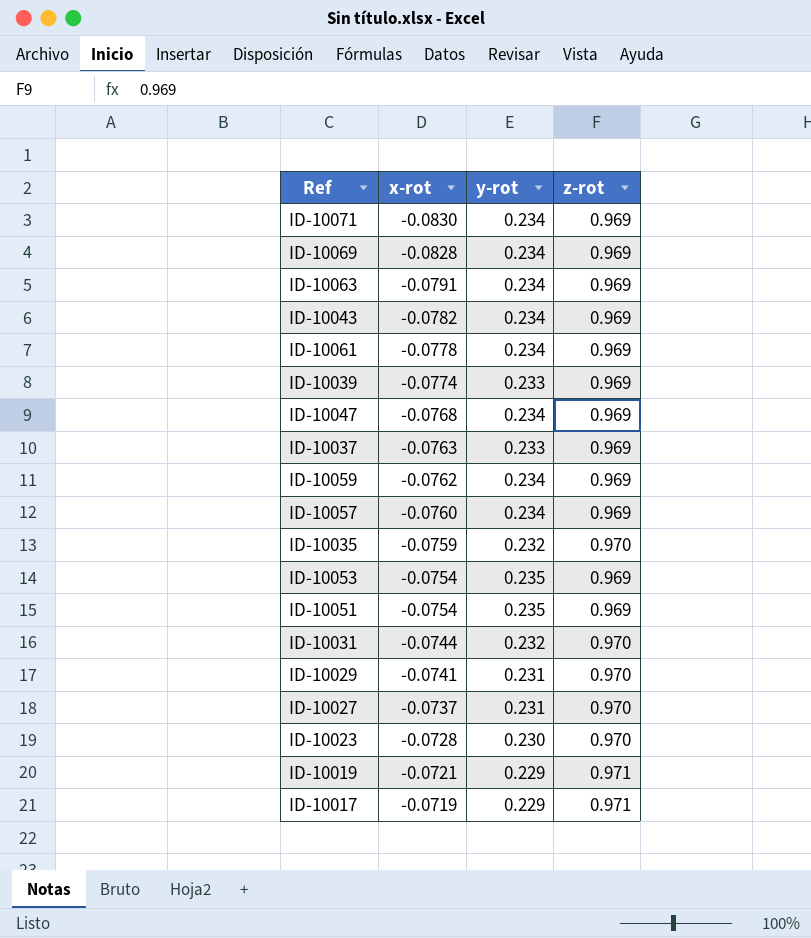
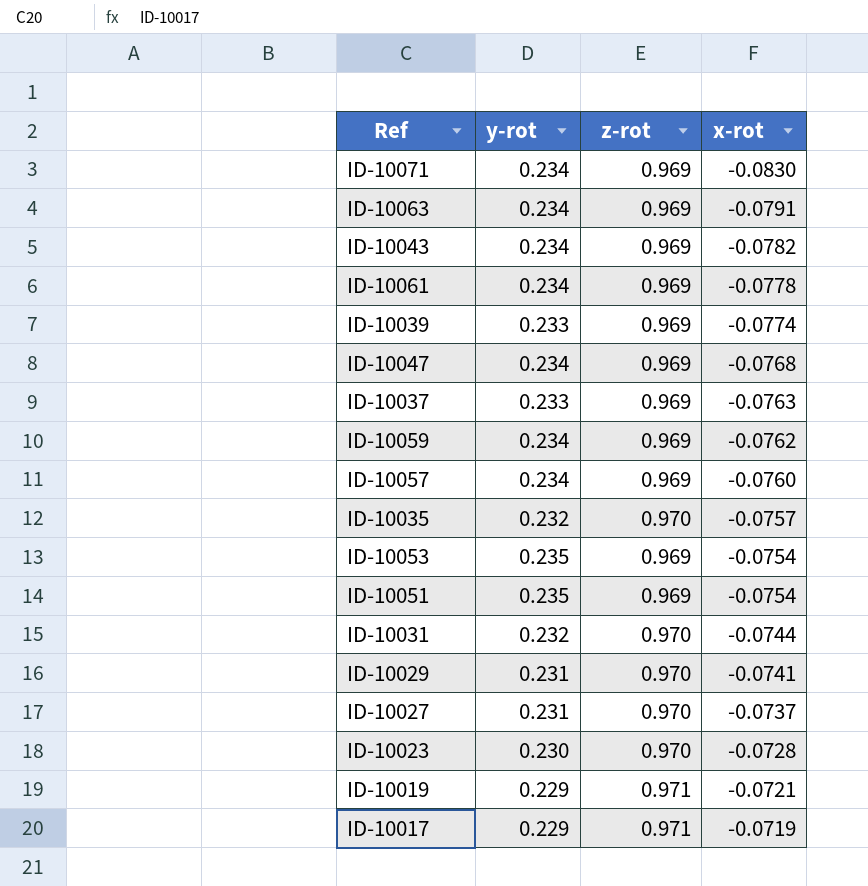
column x-rot | position: 2 -> 4
row ID-10069: -0.0828 | 0.234 | 0.969 -> none
ID-10035 | x-rot: -0.0759 -> -0.0757

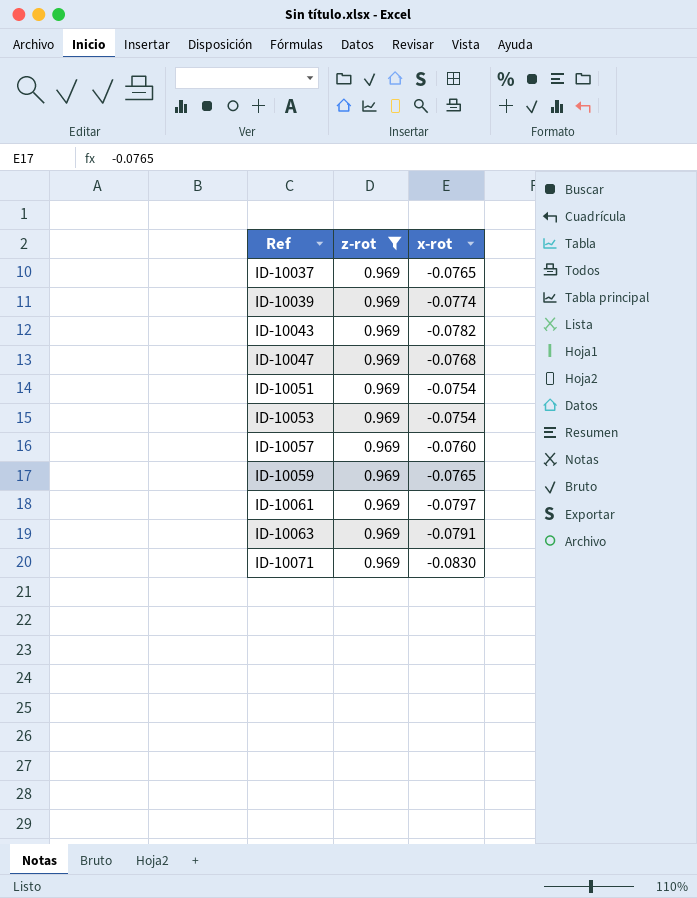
filter: none -> z-rot = 0.969
row order: x-rot ascending -> Ref ascending
column y-rot | position: 2 -> none
ID-10037 | x-rot: -0.0763 -> -0.0765
ID-10059 | x-rot: -0.0762 -> -0.0765
ID-10061 | x-rot: -0.0778 -> -0.0797

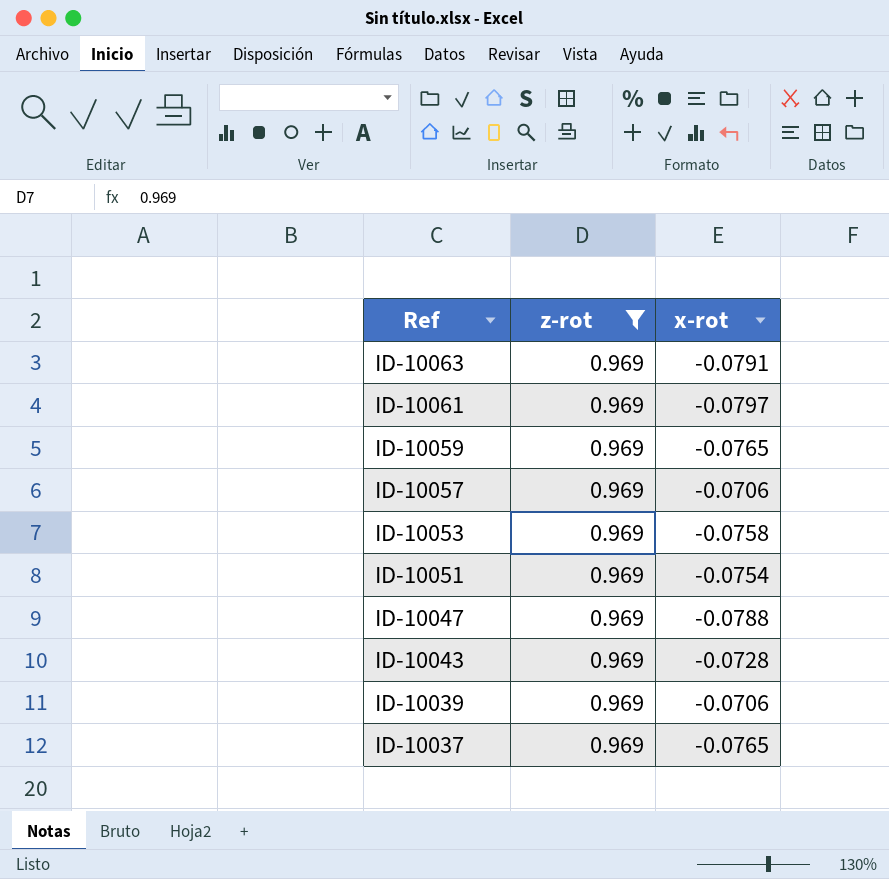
row order: Ref ascending -> Ref descending
row ID-10071: 0.969 | -0.0830 -> none
ID-10057 | x-rot: -0.0760 -> -0.0706
ID-10053 | x-rot: -0.0754 -> -0.0758
ID-10047 | x-rot: -0.0768 -> -0.0788
ID-10043 | x-rot: -0.0782 -> -0.0728
ID-10039 | x-rot: -0.0774 -> -0.0706

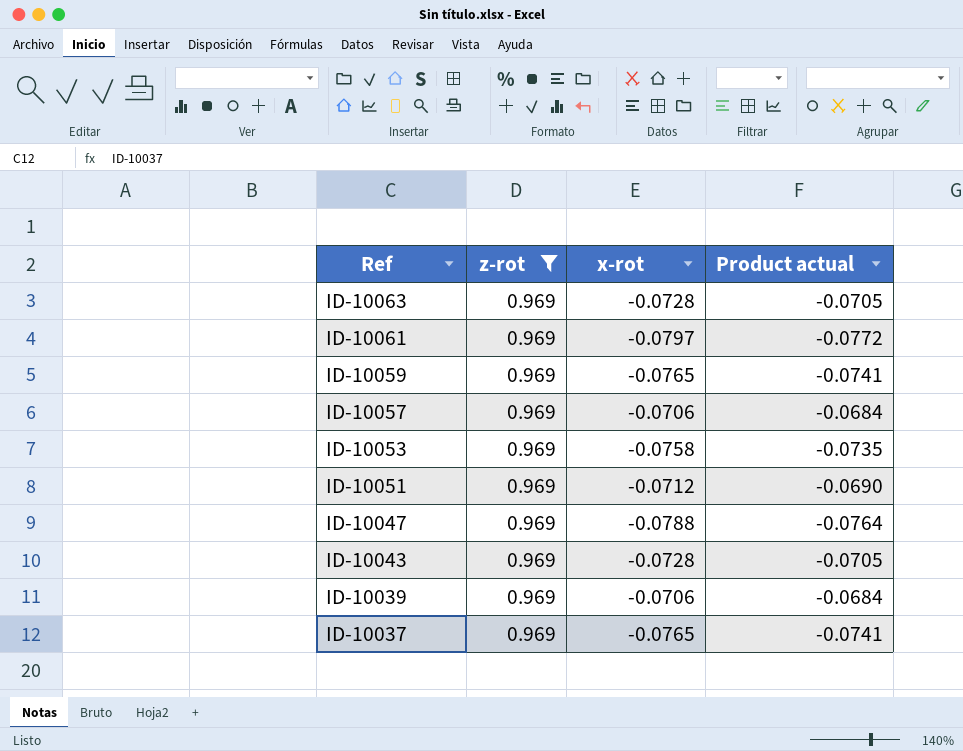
column Product actual | formula: none -> [z-rot] * [x-rot]
ID-10063 | x-rot: -0.0791 -> -0.0728
ID-10051 | x-rot: -0.0754 -> -0.0712

